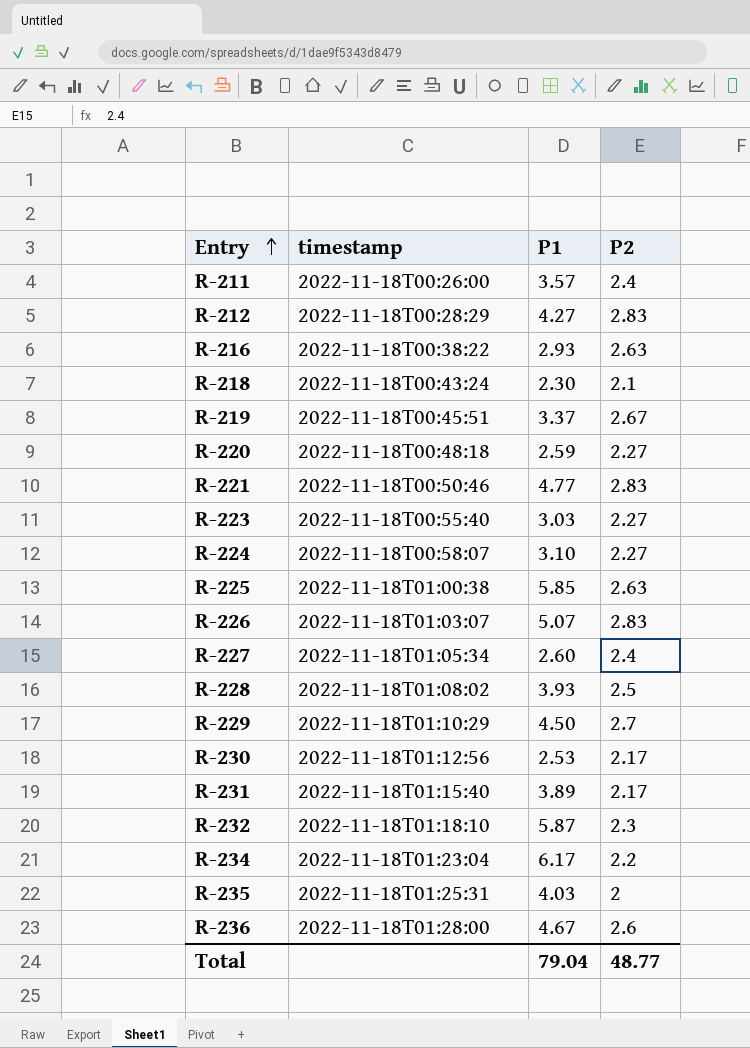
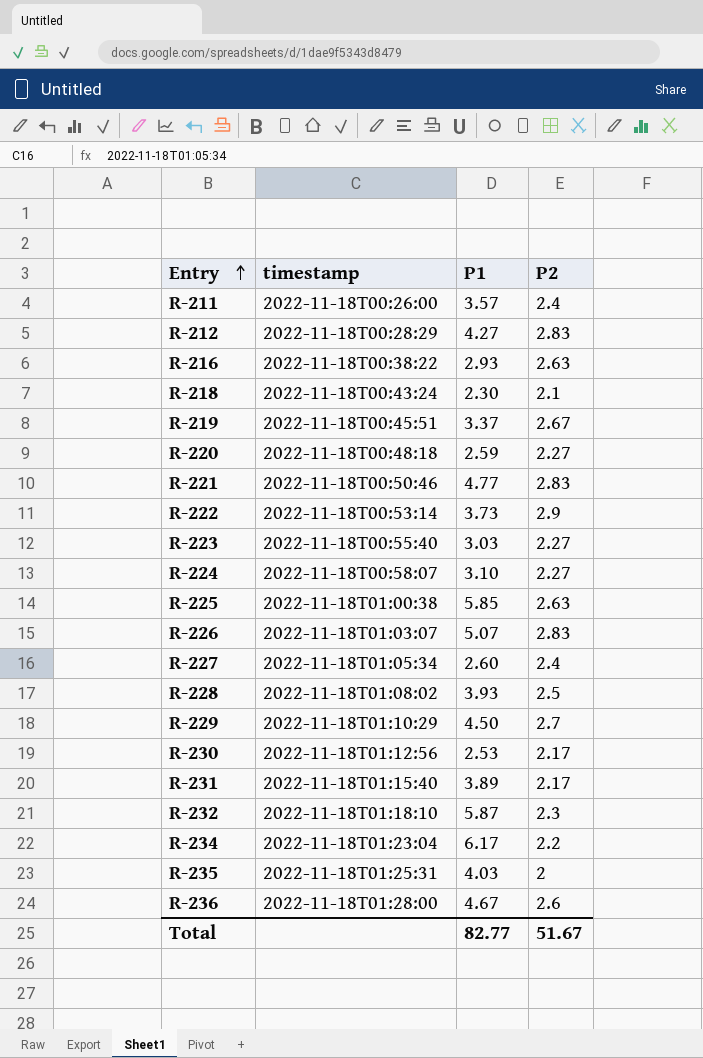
row R-222: none -> 2022-11-18T00:53:14 | 3.73 | 2.9
Total | P1: 79.04 -> 82.77
Total | P2: 48.77 -> 51.67

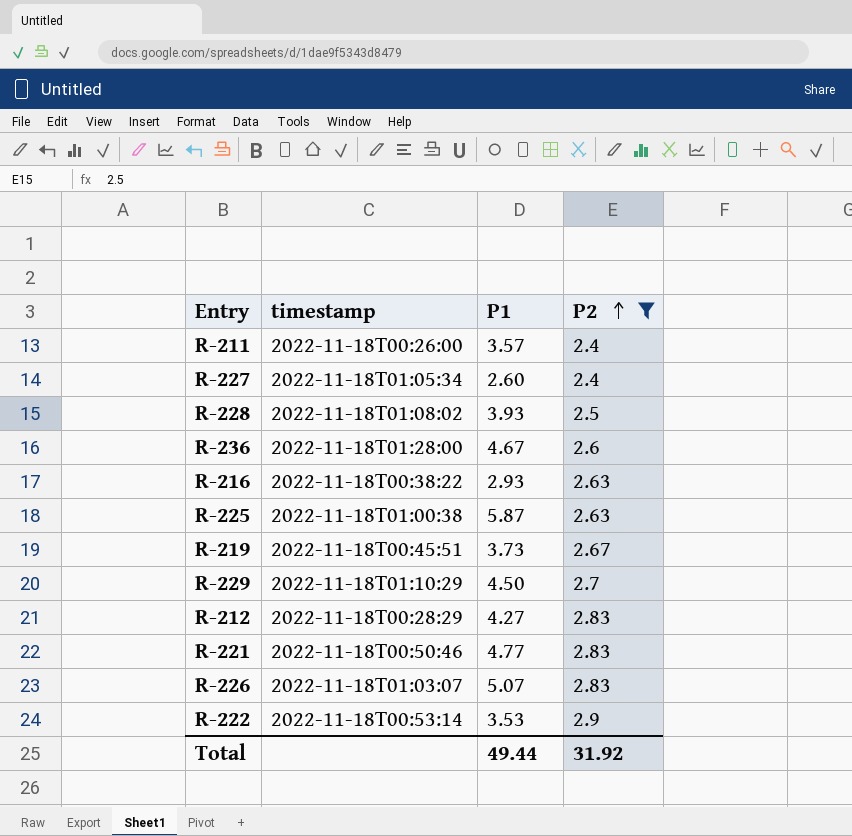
filter: none -> P2 >= 2.4
row order: Entry ascending -> P2 ascending
R-225 | P1: 5.85 -> 5.87
R-219 | P1: 3.37 -> 3.73
R-222 | P1: 3.73 -> 3.53
Total | P1: 82.77 -> 49.44
Total | P2: 51.67 -> 31.92

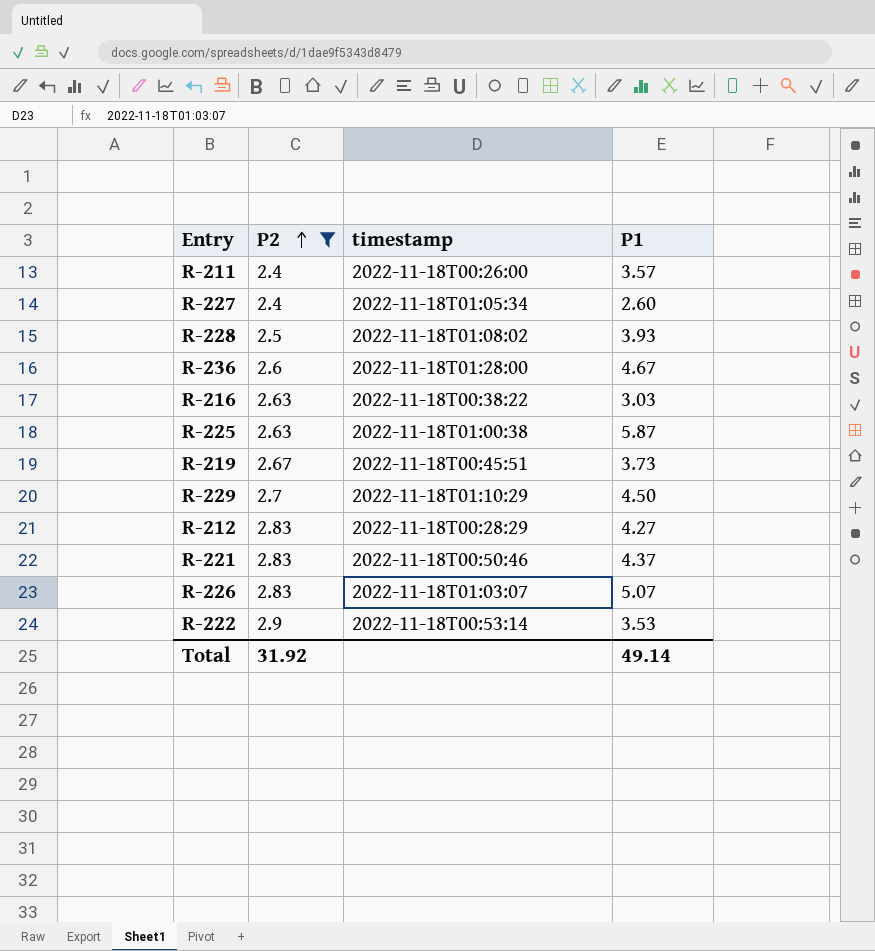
column P2 | position: 4 -> 2
R-216 | P1: 2.93 -> 3.03
R-221 | P1: 4.77 -> 4.37
Total | P1: 49.44 -> 49.14

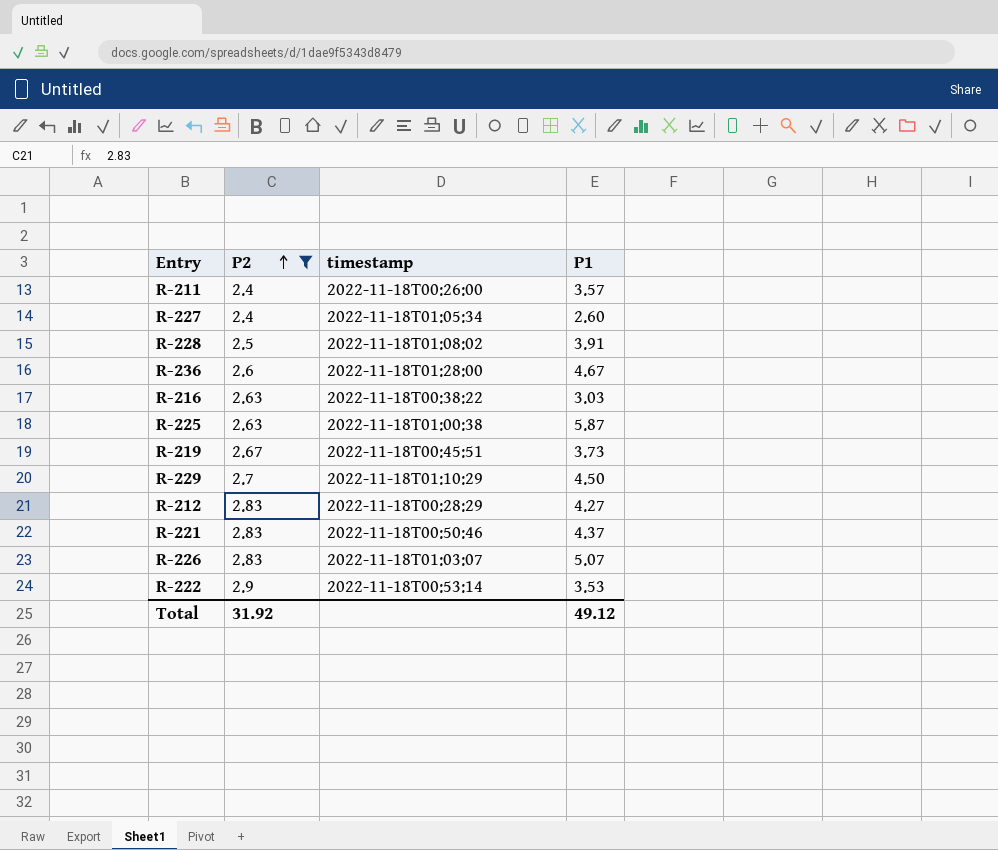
R-228 | P1: 3.93 -> 3.91
Total | P1: 49.14 -> 49.12

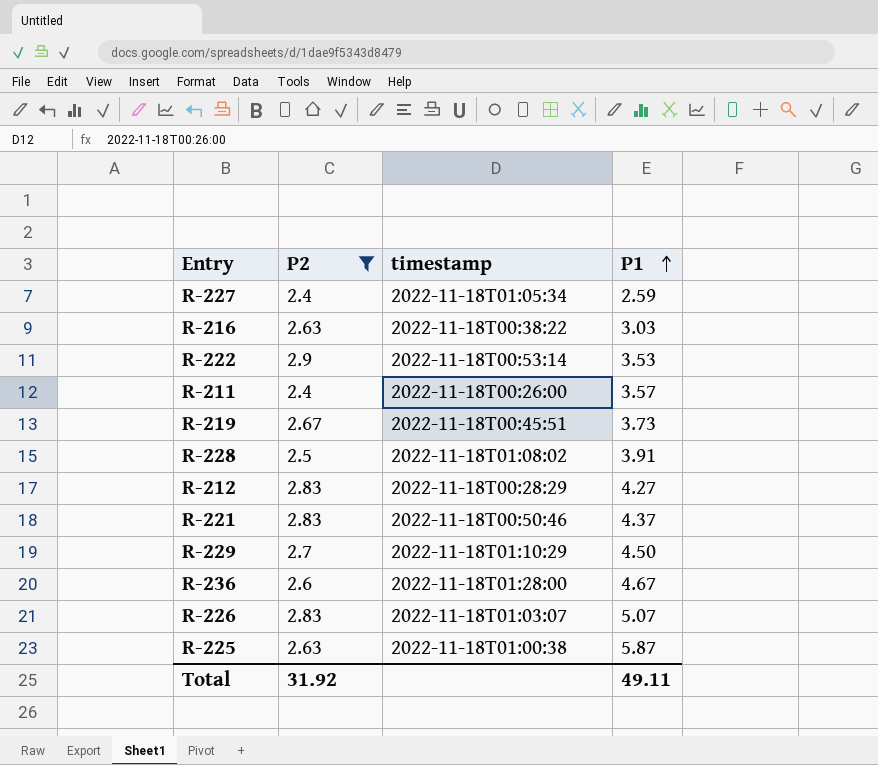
row order: P2 ascending -> P1 ascending
R-227 | P1: 2.60 -> 2.59
Total | P1: 49.12 -> 49.11

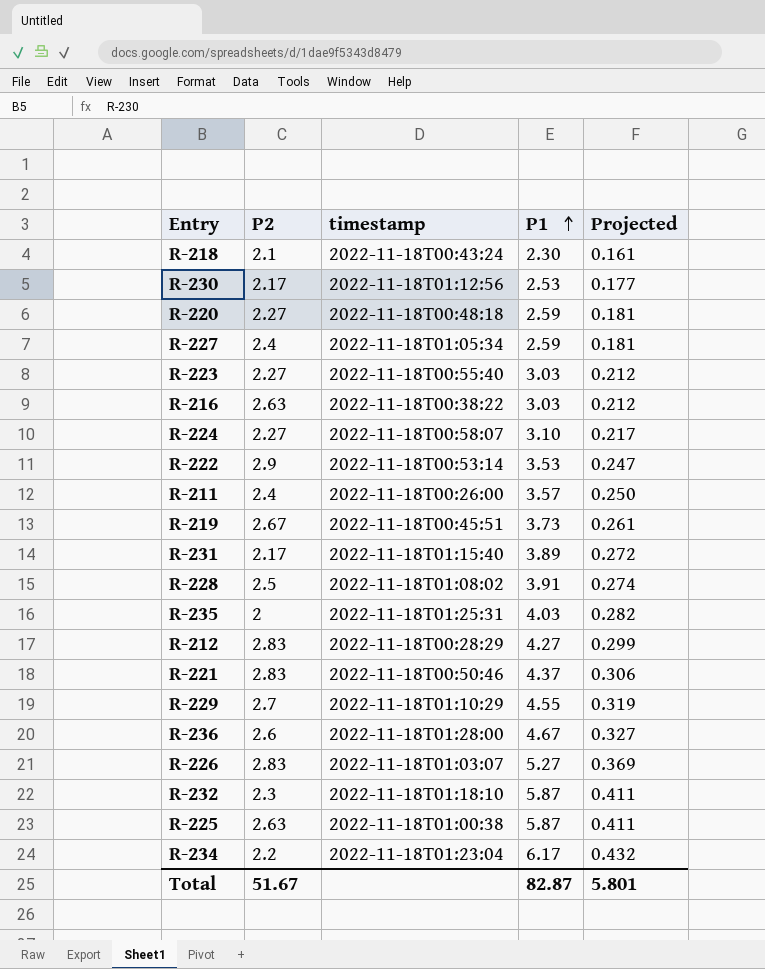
filter: P2 >= 2.4 -> none
column Projected | formula: none -> [P1] * 0.07
R-229 | P1: 4.50 -> 4.55
R-226 | P1: 5.07 -> 5.27
Total | P2: 31.92 -> 51.67
Total | P1: 49.11 -> 82.87

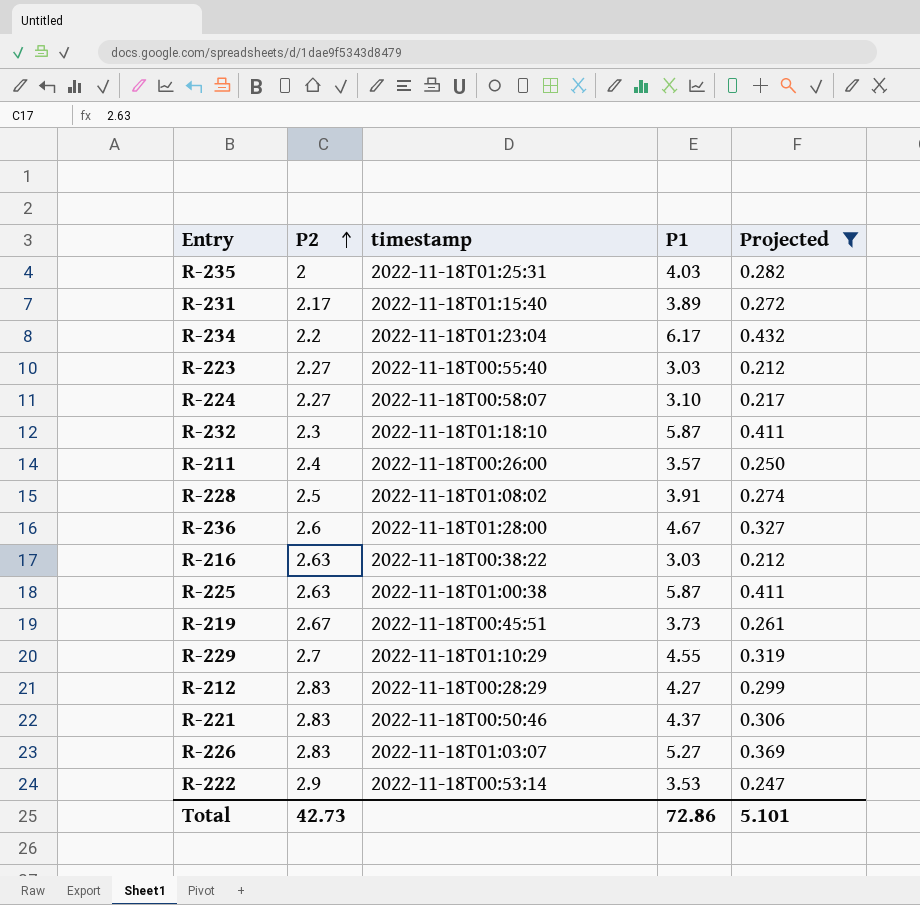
filter: none -> Projected >= 0.212
row order: P1 ascending -> P2 ascending
Total | P2: 51.67 -> 42.73
Total | P1: 82.87 -> 72.86
Total | Projected: 5.801 -> 5.101

